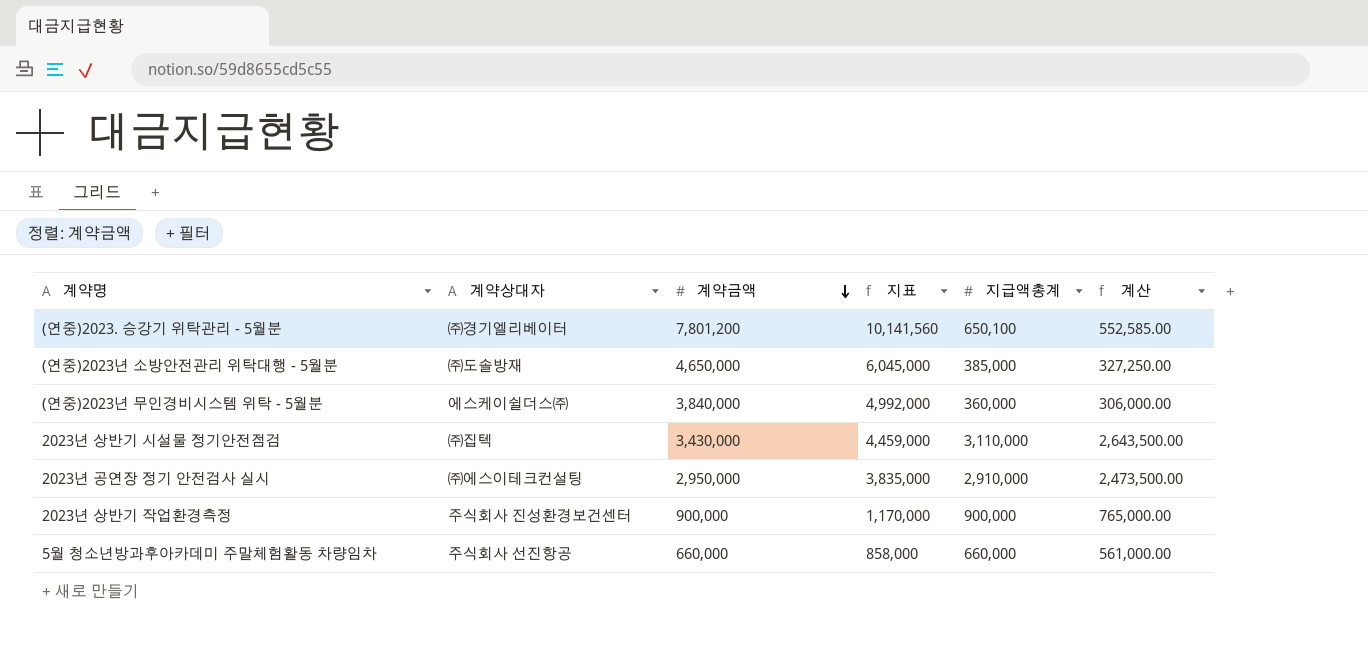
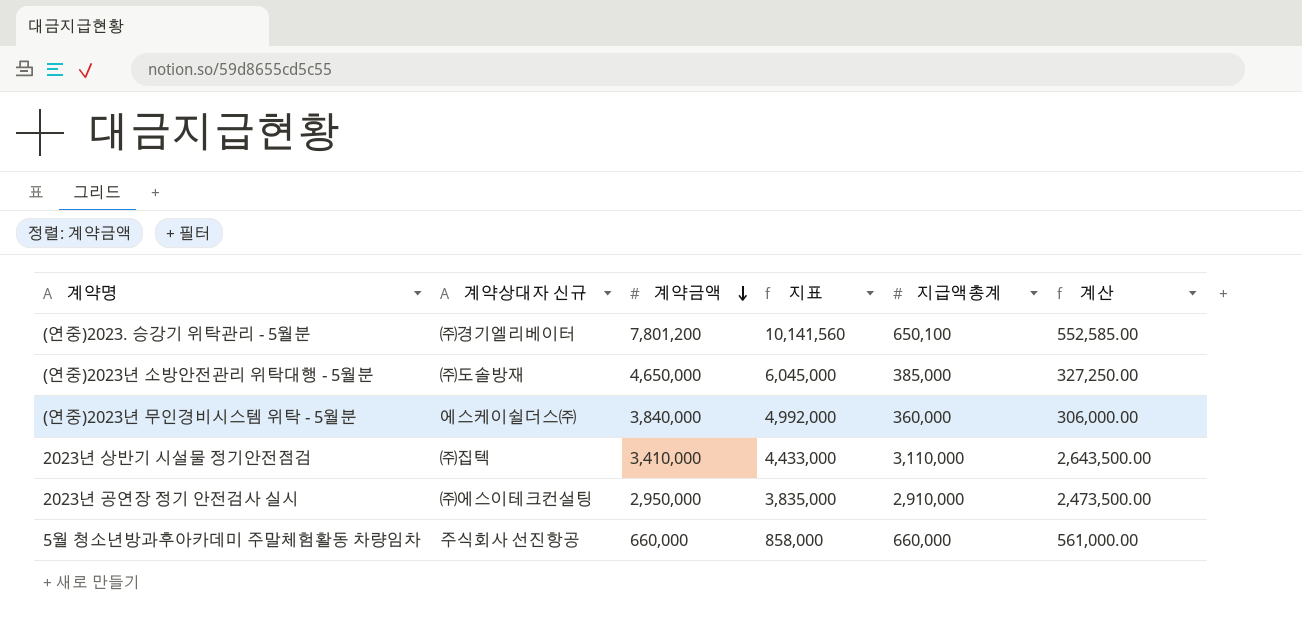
column name: 계약상대자 -> 계약상대자 신규
row 2023년 상반기 작업환경측정: 주식회사 진성환경보건센터 | 900,000 | 1,170,000 | 900,000 | 765,000.00 -> none
2023년 상반기 시설물 정기안전점검 | 계약금액: 3,430,000 -> 3,410,000
2023년 상반기 시설물 정기안전점검 | 지표: 4,459,000 -> 4,433,000

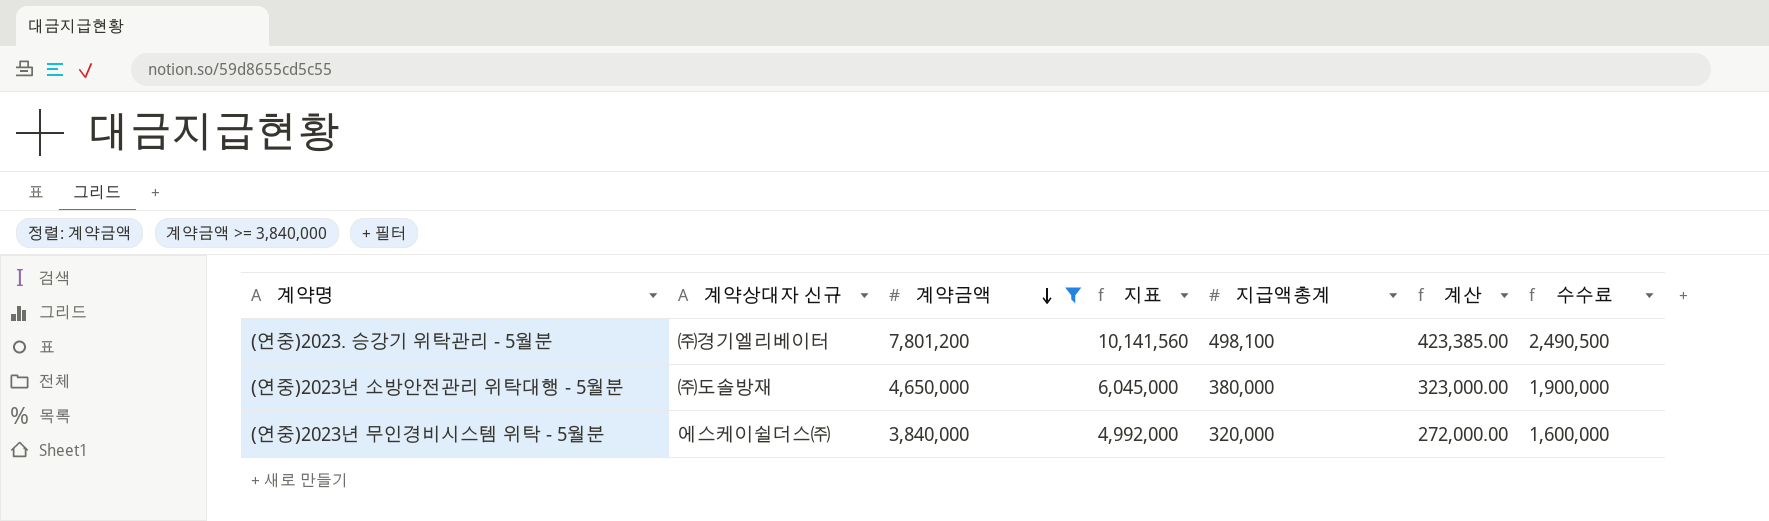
filter: none -> 계약금액 >= 3,840,000
column 수수료 | formula: none -> [지급액총계] * 5
(연중)2023. 승강기 위탁관리 - 5월분 | 지급액총계: 650,100 -> 498,100
(연중)2023. 승강기 위탁관리 - 5월분 | 계산: 552,585.00 -> 423,385.00
(연중)2023년 소방안전관리 위탁대행 - 5월분 | 지급액총계: 385,000 -> 380,000
(연중)2023년 소방안전관리 위탁대행 - 5월분 | 계산: 327,250.00 -> 323,000.00
(연중)2023년 무인경비시스템 위탁 - 5월분 | 지급액총계: 360,000 -> 320,000
(연중)2023년 무인경비시스템 위탁 - 5월분 | 계산: 306,000.00 -> 272,000.00

